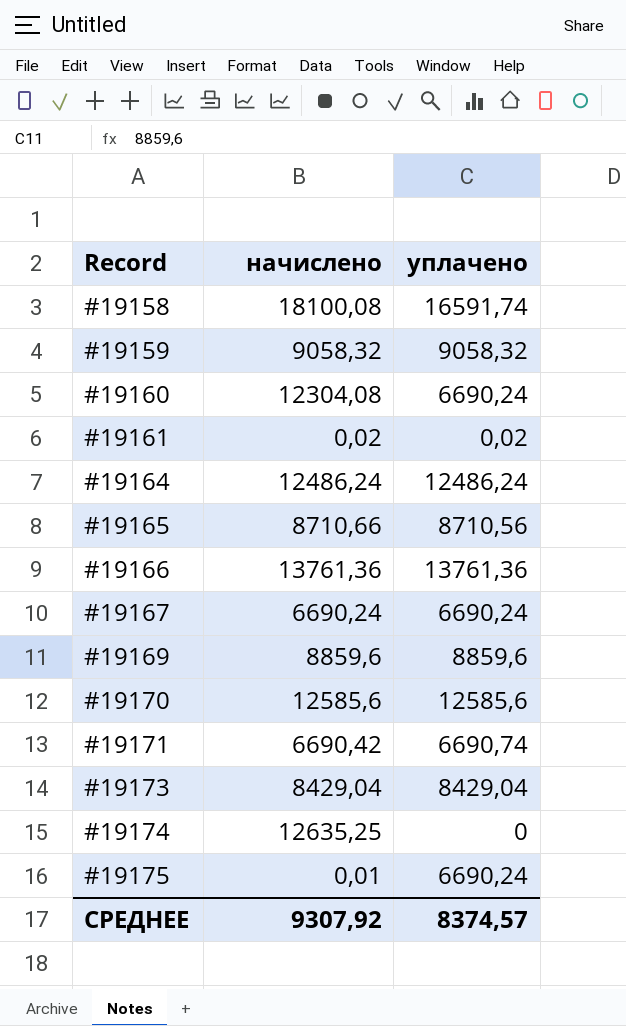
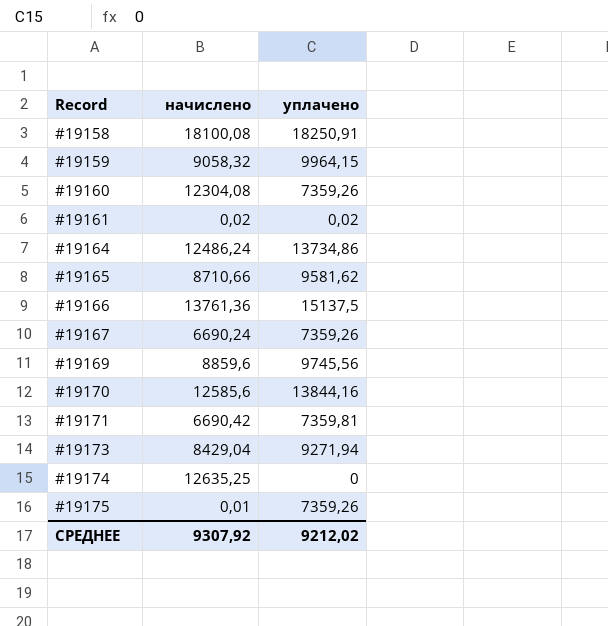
#19158 | уплачено: 16591,74 -> 18250,91
#19159 | уплачено: 9058,32 -> 9964,15
#19160 | уплачено: 6690,24 -> 7359,26
#19164 | уплачено: 12486,24 -> 13734,86
#19165 | уплачено: 8710,56 -> 9581,62
#19166 | уплачено: 13761,36 -> 15137,5
#19167 | уплачено: 6690,24 -> 7359,26
#19169 | уплачено: 8859,6 -> 9745,56
#19170 | уплачено: 12585,6 -> 13844,16
#19171 | уплачено: 6690,74 -> 7359,81
#19173 | уплачено: 8429,04 -> 9271,94
#19175 | уплачено: 6690,24 -> 7359,26
СРЕДНЕЕ | уплачено: 8374,57 -> 9212,02

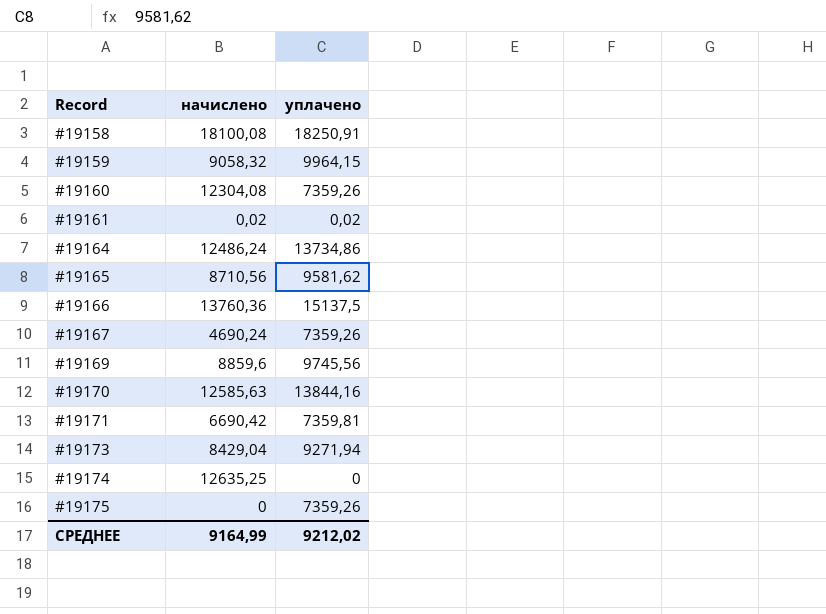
#19165 | начислено: 8710,66 -> 8710,56
#19166 | начислено: 13761,36 -> 13760,36
#19167 | начислено: 6690,24 -> 4690,24
#19170 | начислено: 12585,6 -> 12585,63
#19175 | начислено: 0,01 -> 0
СРЕДНЕЕ | начислено: 9307,92 -> 9164,99

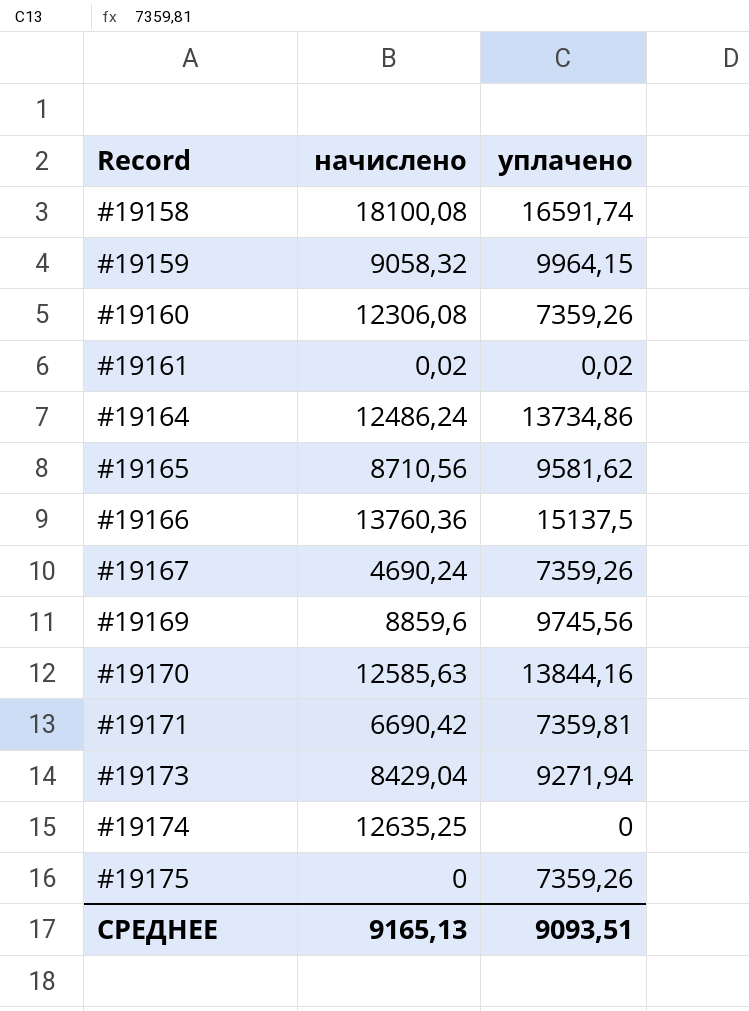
#19158 | уплачено: 18250,91 -> 16591,74
#19160 | начислено: 12304,08 -> 12306,08
СРЕДНЕЕ | начислено: 9164,99 -> 9165,13
СРЕДНЕЕ | уплачено: 9212,02 -> 9093,51

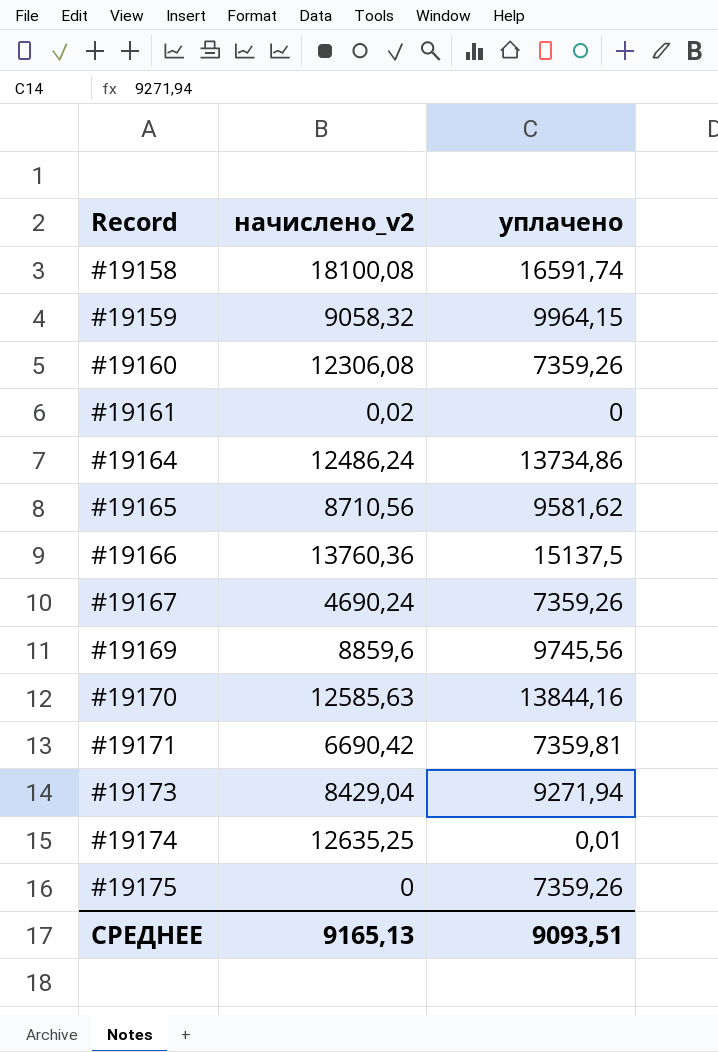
column name: начислено -> начислено_v2
#19161 | уплачено: 0,02 -> 0
#19174 | уплачено: 0 -> 0,01

